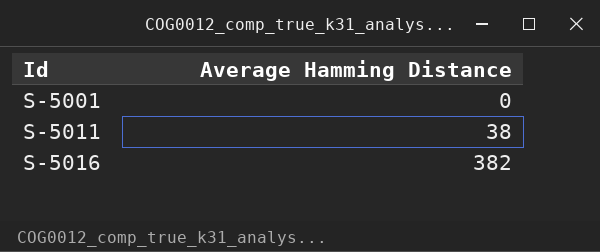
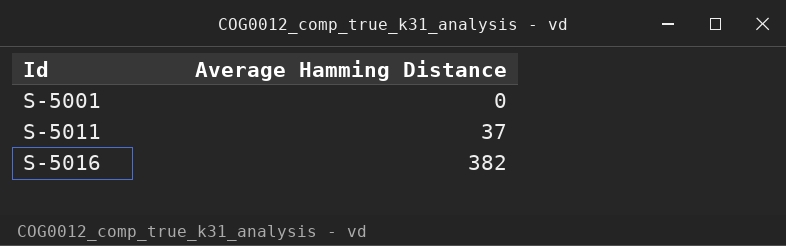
S-5011 | Average Hamming Distance: 38 -> 37

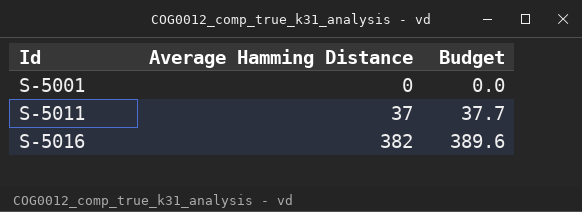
column Budget | formula: none -> [Average Hamming Distance] * 1.02

